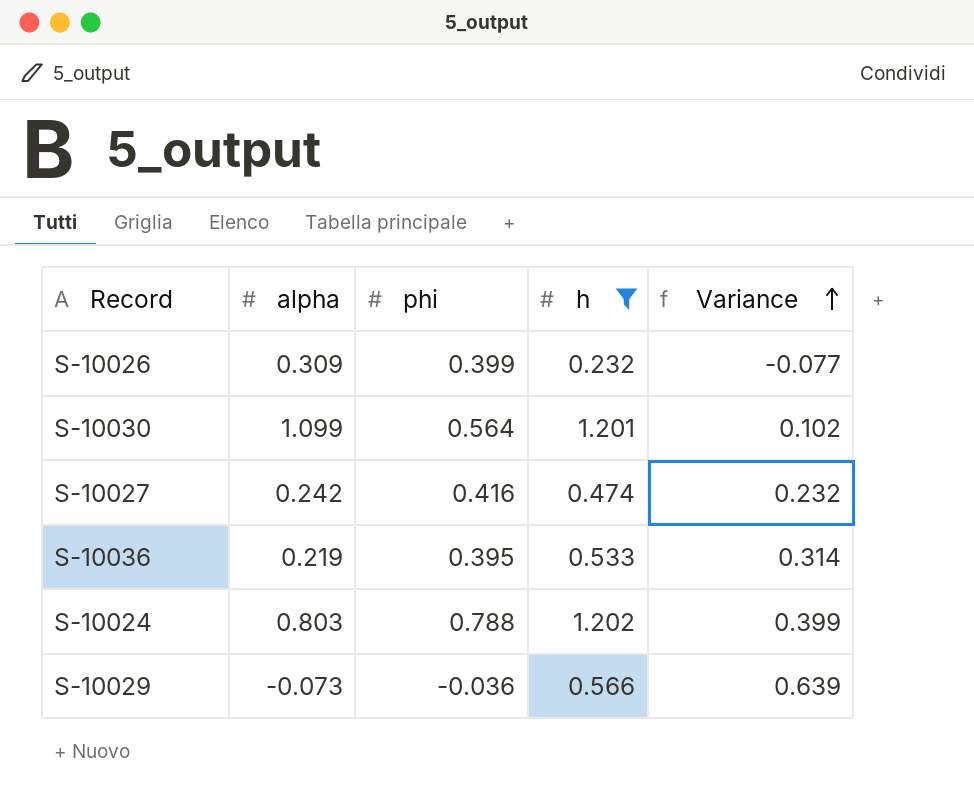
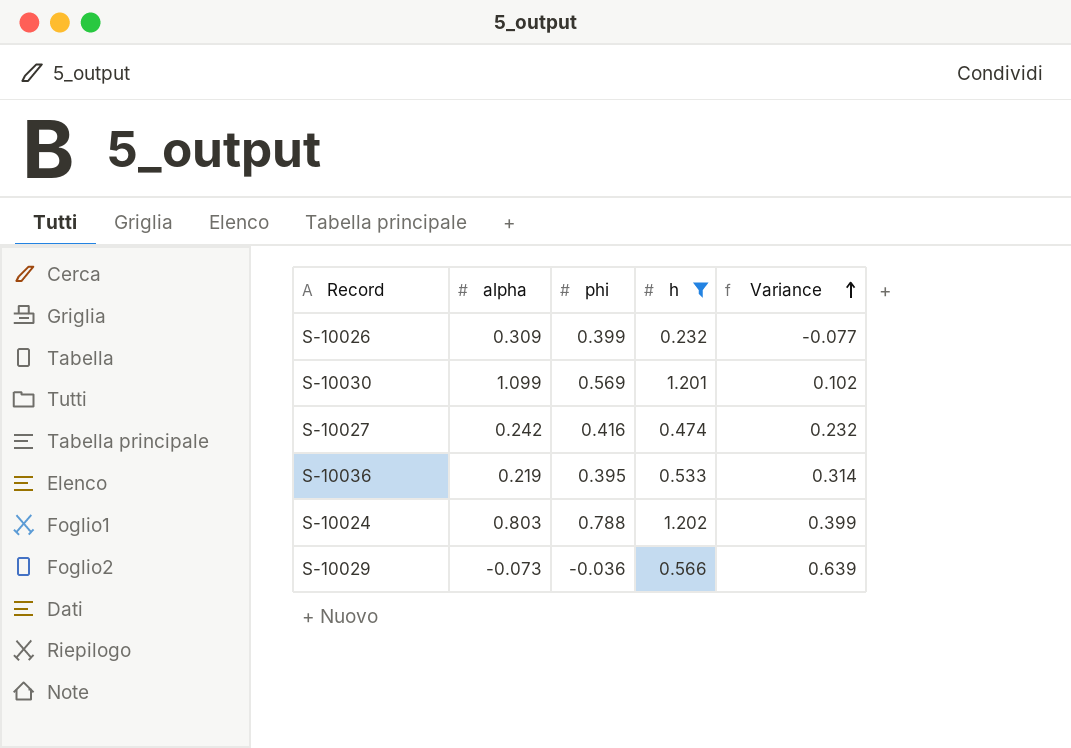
S-10030 | phi: 0.564 -> 0.569

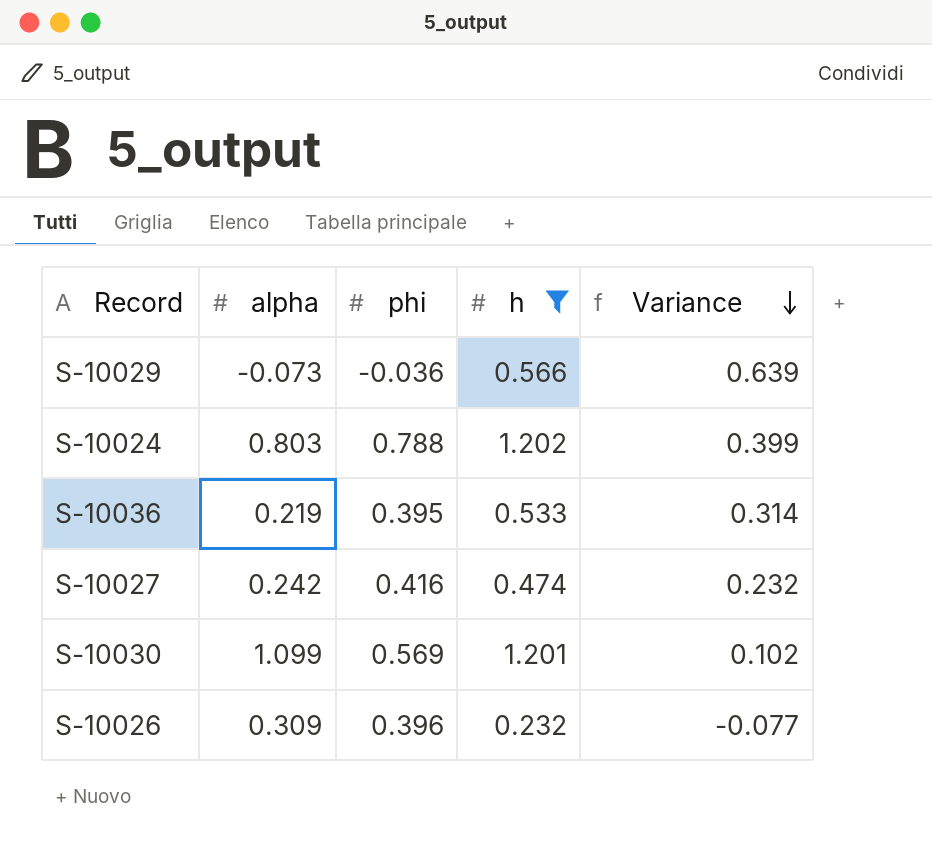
row order: Variance ascending -> Variance descending
S-10026 | phi: 0.399 -> 0.396

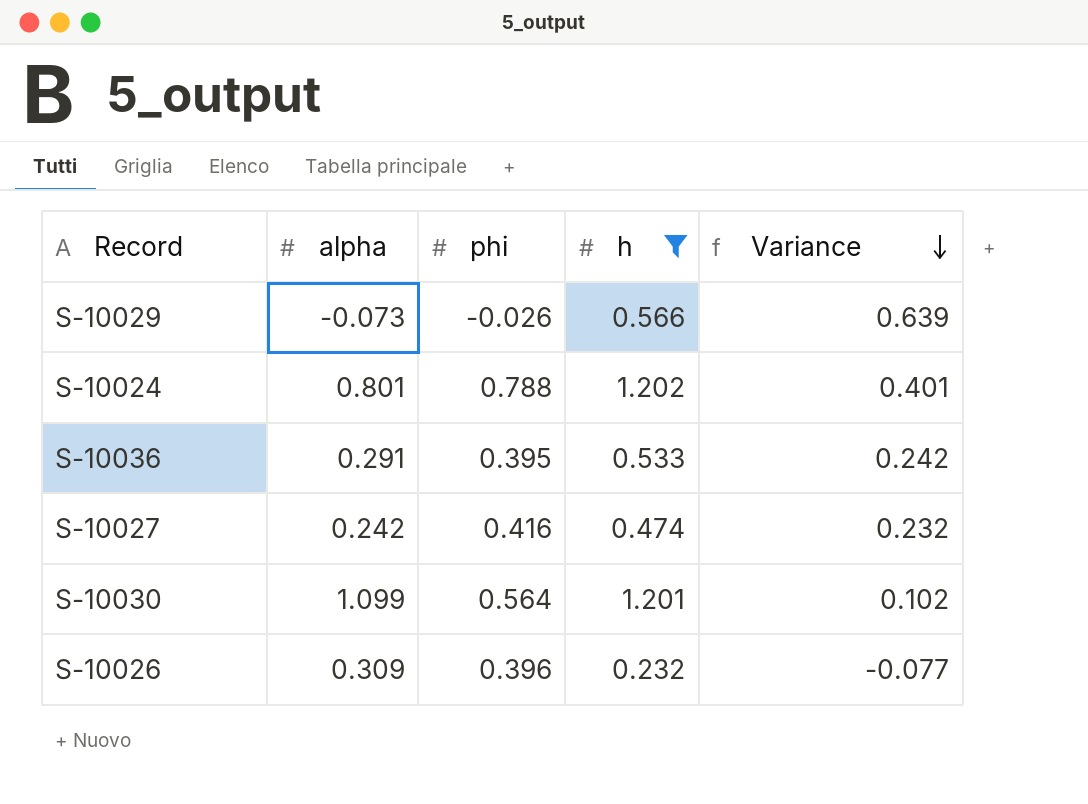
S-10029 | phi: -0.036 -> -0.026
S-10024 | alpha: 0.803 -> 0.801
S-10024 | Variance: 0.399 -> 0.401
S-10036 | alpha: 0.219 -> 0.291
S-10036 | Variance: 0.314 -> 0.242
S-10030 | phi: 0.569 -> 0.564

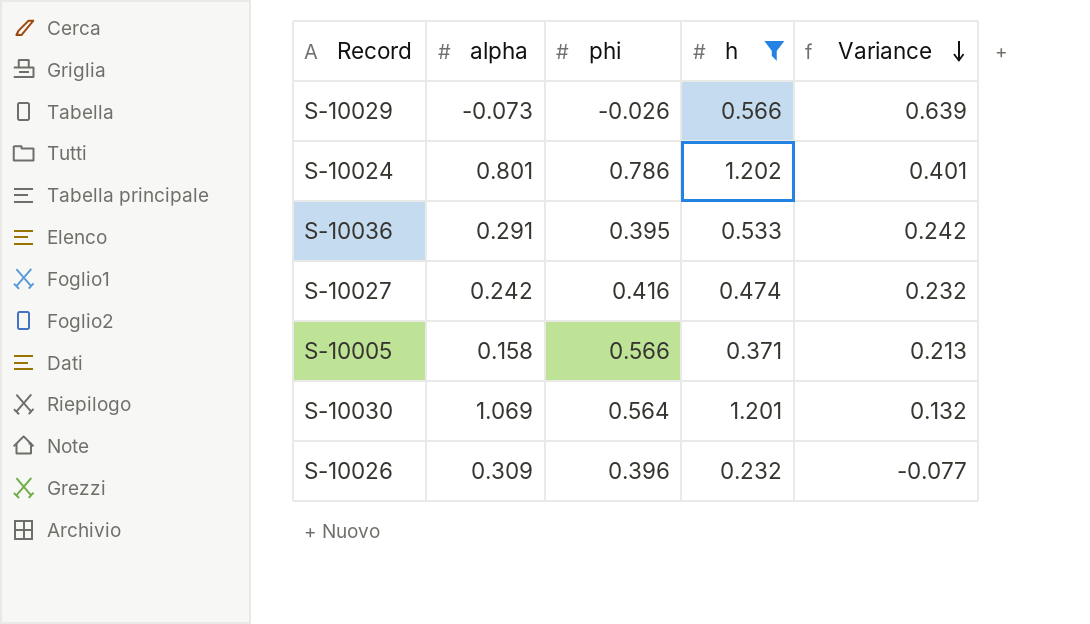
S-10024 | phi: 0.788 -> 0.786
row S-10005: none -> 0.158 | 0.566 | 0.371 | 0.213
S-10030 | alpha: 1.099 -> 1.069
S-10030 | Variance: 0.102 -> 0.132

